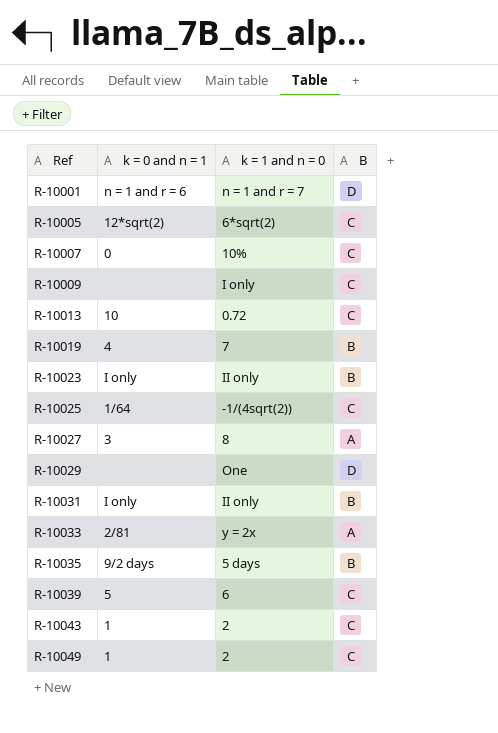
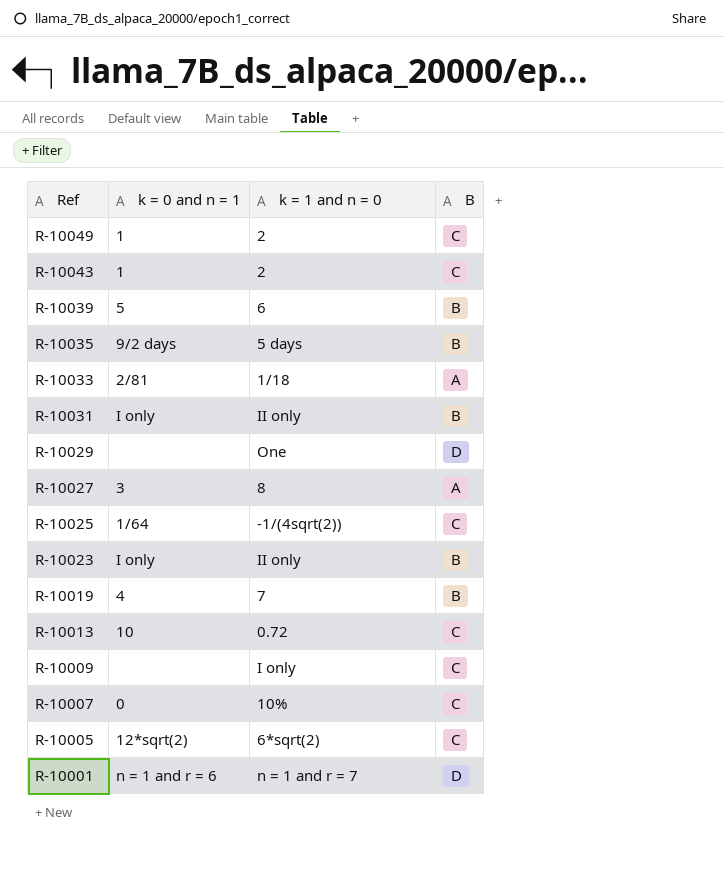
row order: Ref ascending -> Ref descending
R-10039 | B: C -> B
R-10033 | k = 1 and n = 0: y = 2x -> 1/18

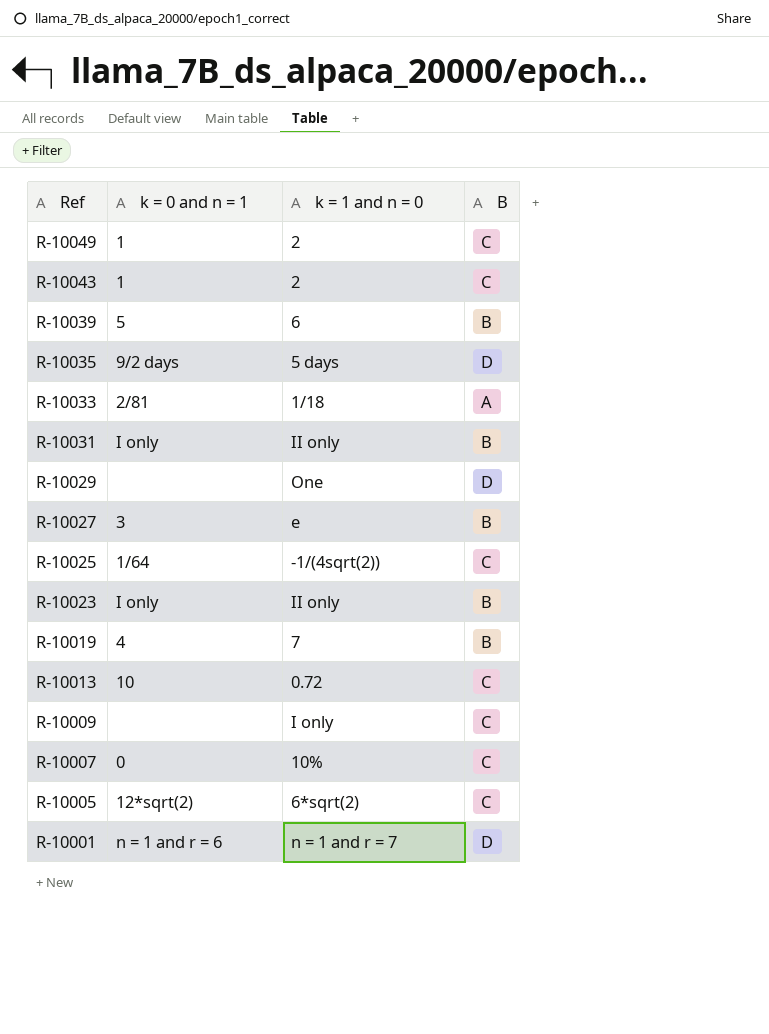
R-10035 | B: B -> D
R-10027 | k = 1 and n = 0: 8 -> e
R-10027 | B: A -> B

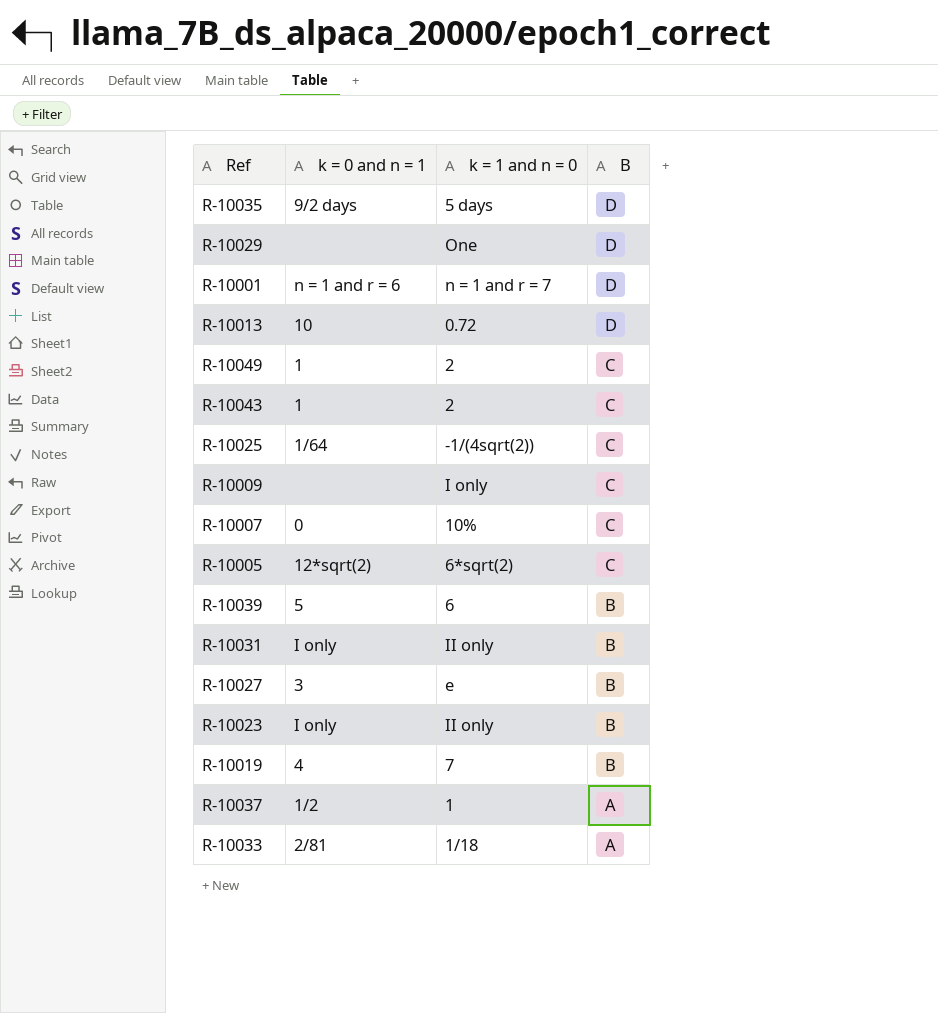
row order: Ref descending -> B descending
R-10013 | B: C -> D
row R-10037: none -> 1/2 | 1 | A

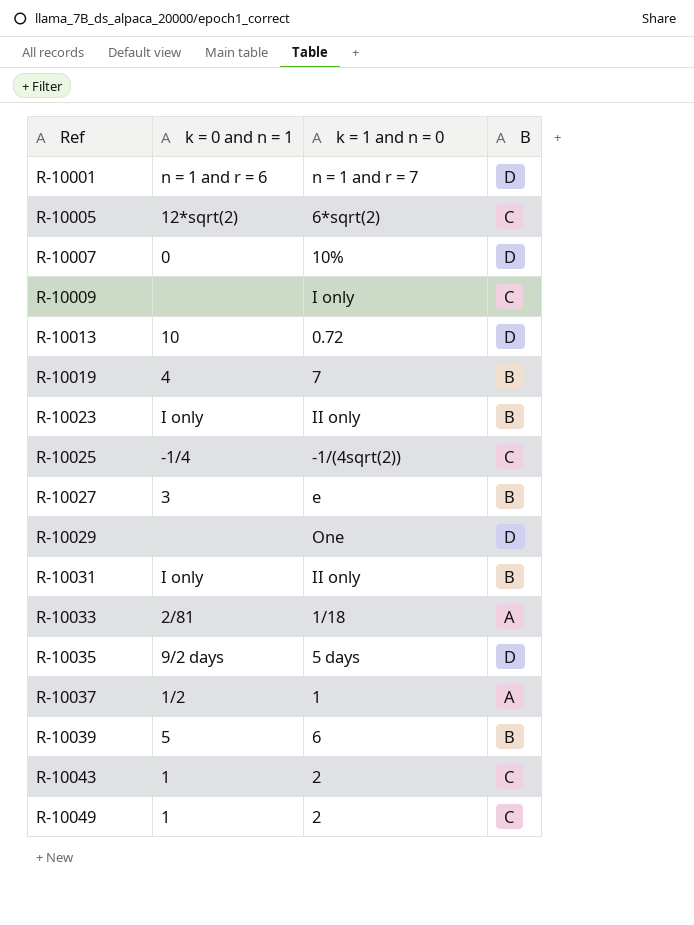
row order: B descending -> Ref ascending
R-10007 | B: C -> D
R-10025 | k = 0 and n = 1: 1/64 -> -1/4

